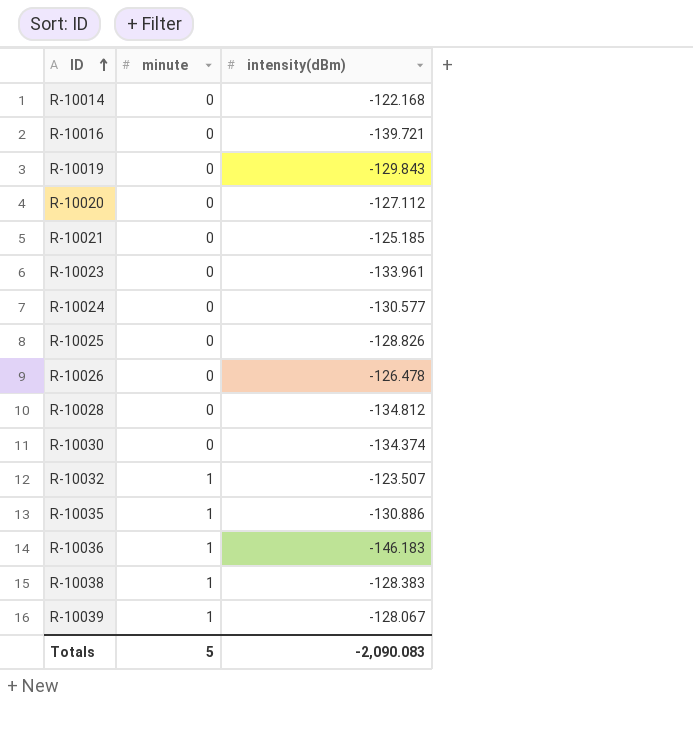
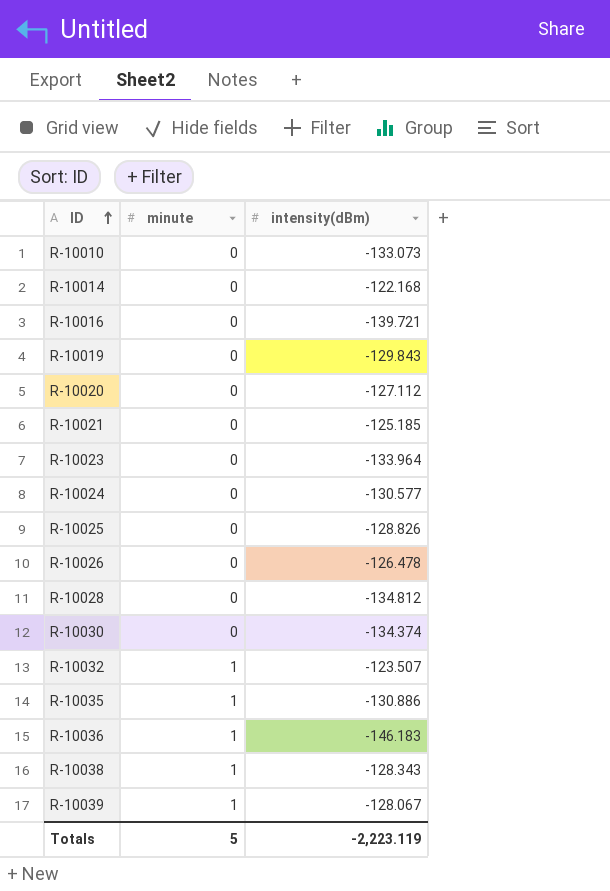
row R-10010: none -> 0 | -133.073
R-10023 | intensity(dBm): -133.961 -> -133.964
R-10038 | intensity(dBm): -128.383 -> -128.343
Totals | intensity(dBm): -2,090.083 -> -2,223.119

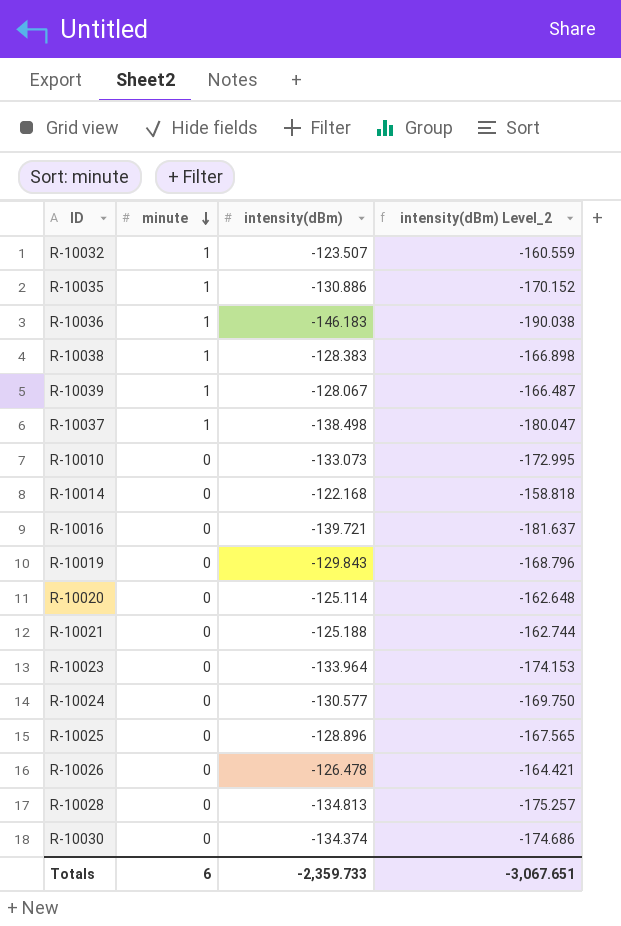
row order: ID ascending -> minute descending
column intensity(dBm) Level_2 | formula: none -> [intensity(dBm)] * 1.3
R-10038 | intensity(dBm): -128.343 -> -128.383
row R-10037: none -> 1 | -138.498 | -180.047
R-10020 | intensity(dBm): -127.112 -> -125.114
R-10021 | intensity(dBm): -125.185 -> -125.188
R-10025 | intensity(dBm): -128.826 -> -128.896
R-10028 | intensity(dBm): -134.812 -> -134.813
Totals | minute: 5 -> 6
Totals | intensity(dBm): -2,223.119 -> -2,359.733

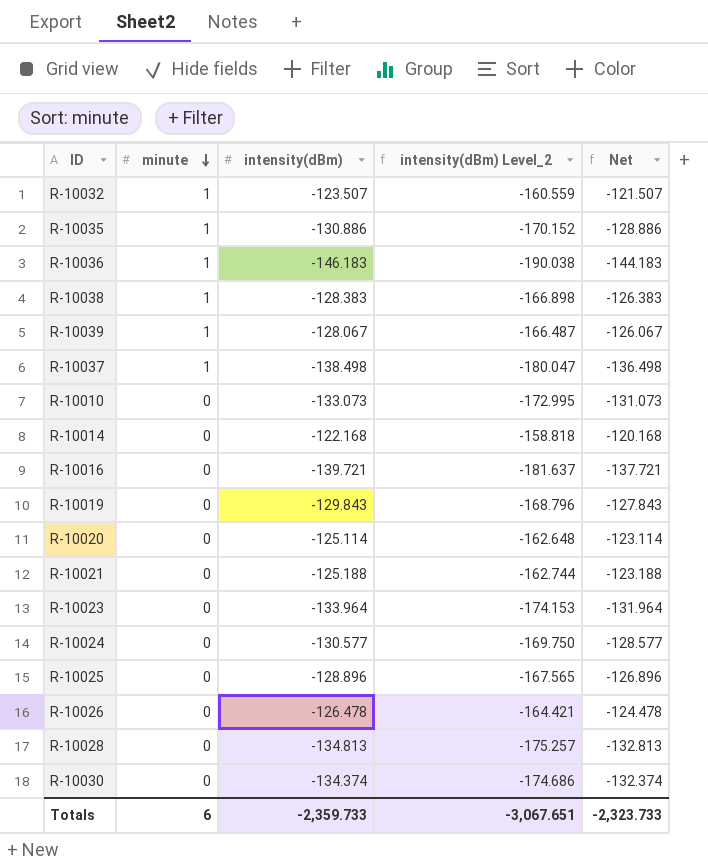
column Net | formula: none -> [intensity(dBm)] + 2

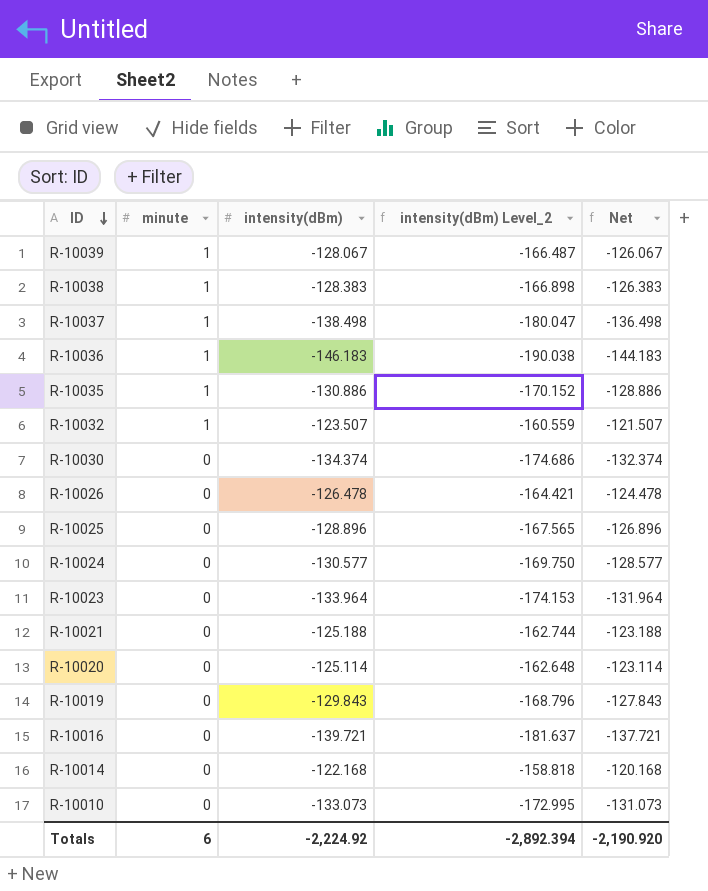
row order: minute descending -> ID descending
row R-10028: 0 | -134.813 | -175.257 | -132.813 -> none
Totals | intensity(dBm): -2,359.733 -> -2,224.92
Totals | intensity(dBm) Level_2: -3,067.651 -> -2,892.394
Totals | Net: -2,323.733 -> -2,190.920

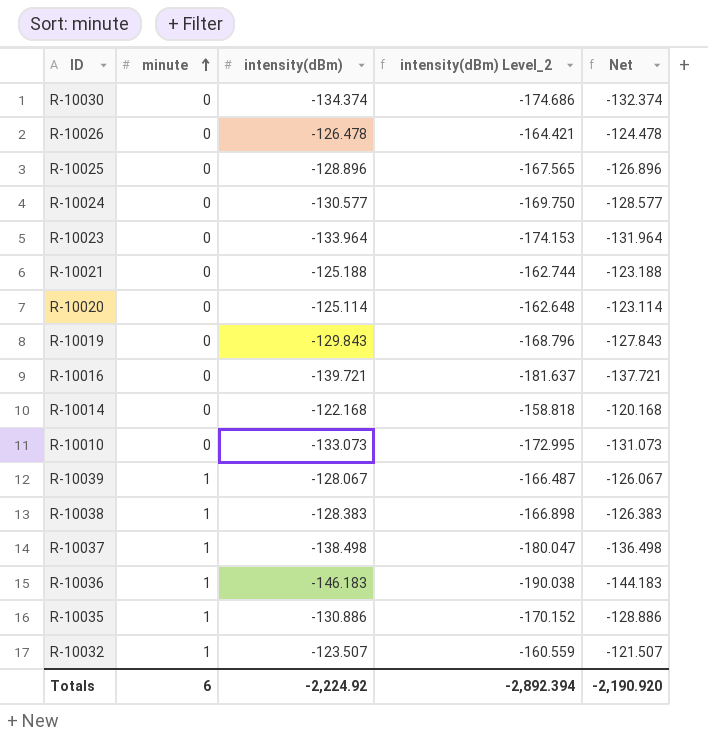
row order: ID descending -> minute ascending

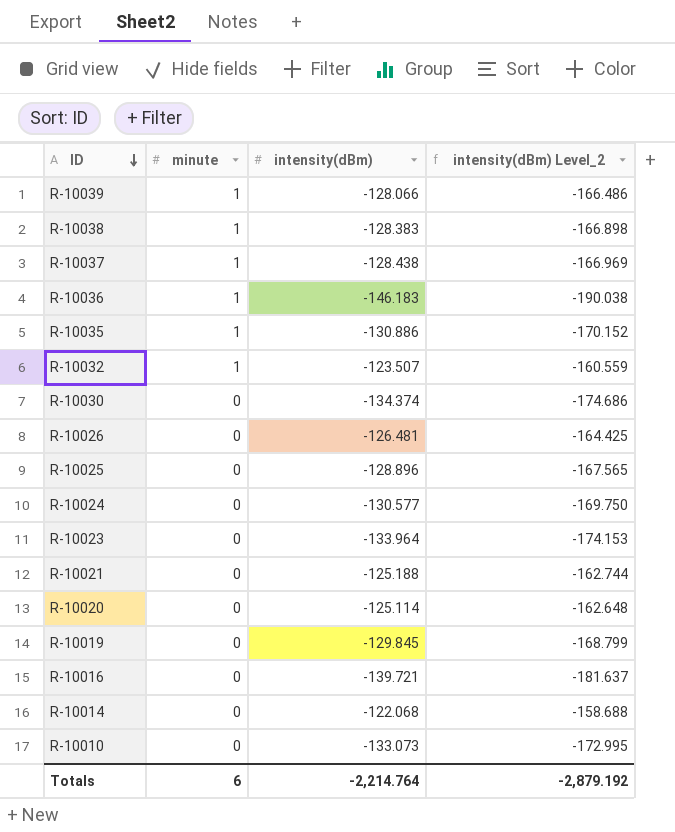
row order: minute ascending -> ID descending
column Net | formula: [intensity(dBm)] + 2 -> none
R-10039 | intensity(dBm): -128.067 -> -128.066
R-10039 | intensity(dBm) Level_2: -166.487 -> -166.486
R-10037 | intensity(dBm): -138.498 -> -128.438
R-10037 | intensity(dBm) Level_2: -180.047 -> -166.969
R-10026 | intensity(dBm): -126.478 -> -126.481
R-10026 | intensity(dBm) Level_2: -164.421 -> -164.425
R-10019 | intensity(dBm): -129.843 -> -129.845
R-10019 | intensity(dBm) Level_2: -168.796 -> -168.799
R-10014 | intensity(dBm): -122.168 -> -122.068
R-10014 | intensity(dBm) Level_2: -158.818 -> -158.688
Totals | intensity(dBm): -2,224.92 -> -2,214.764
Totals | intensity(dBm) Level_2: -2,892.394 -> -2,879.192

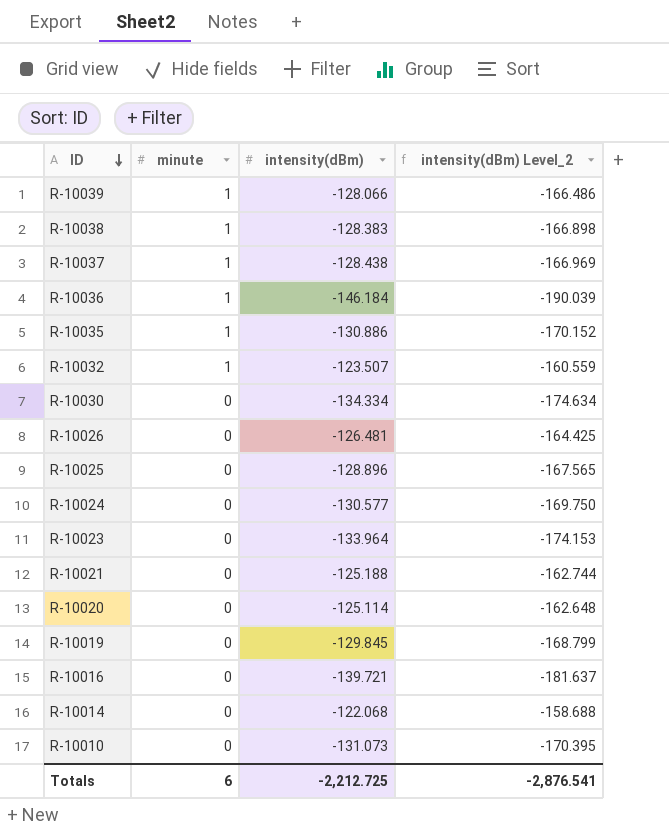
R-10036 | intensity(dBm): -146.183 -> -146.184
R-10036 | intensity(dBm) Level_2: -190.038 -> -190.039
R-10030 | intensity(dBm): -134.374 -> -134.334
R-10030 | intensity(dBm) Level_2: -174.686 -> -174.634
R-10010 | intensity(dBm): -133.073 -> -131.073
R-10010 | intensity(dBm) Level_2: -172.995 -> -170.395
Totals | intensity(dBm): -2,214.764 -> -2,212.725
Totals | intensity(dBm) Level_2: -2,879.192 -> -2,876.541

